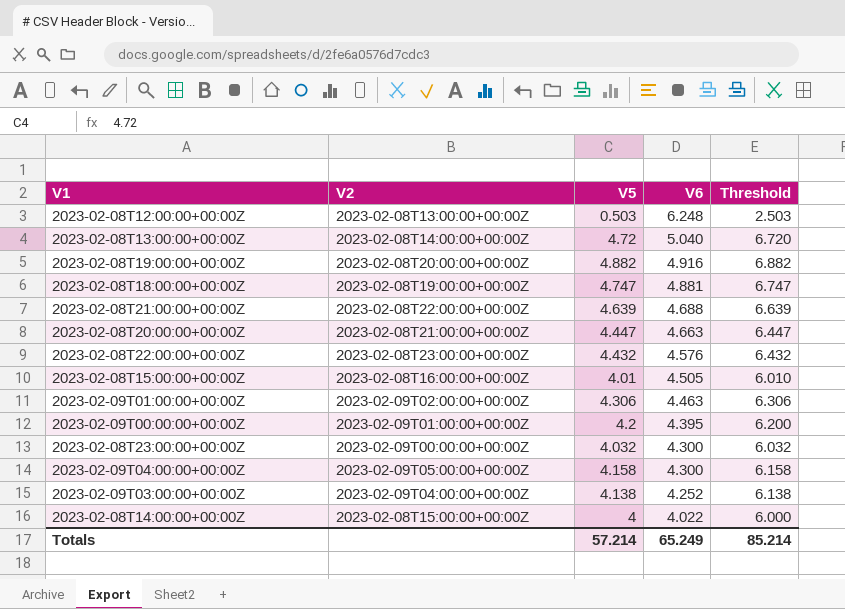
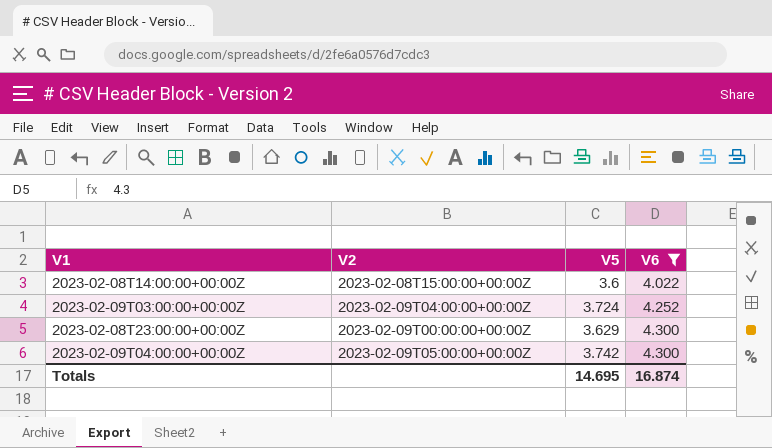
filter: none -> V6 <= 4.300
row order: V6 descending -> V6 ascending
column Threshold | formula: [V5] + 2 -> none
2023-02-08T14:00:00+00:00Z | V5: 4 -> 3.6
2023-02-09T03:00:00+00:00Z | V5: 4.138 -> 3.724
2023-02-08T23:00:00+00:00Z | V5: 4.032 -> 3.629
2023-02-09T04:00:00+00:00Z | V5: 4.158 -> 3.742
Totals | V5: 57.214 -> 14.695
Totals | V6: 65.249 -> 16.874

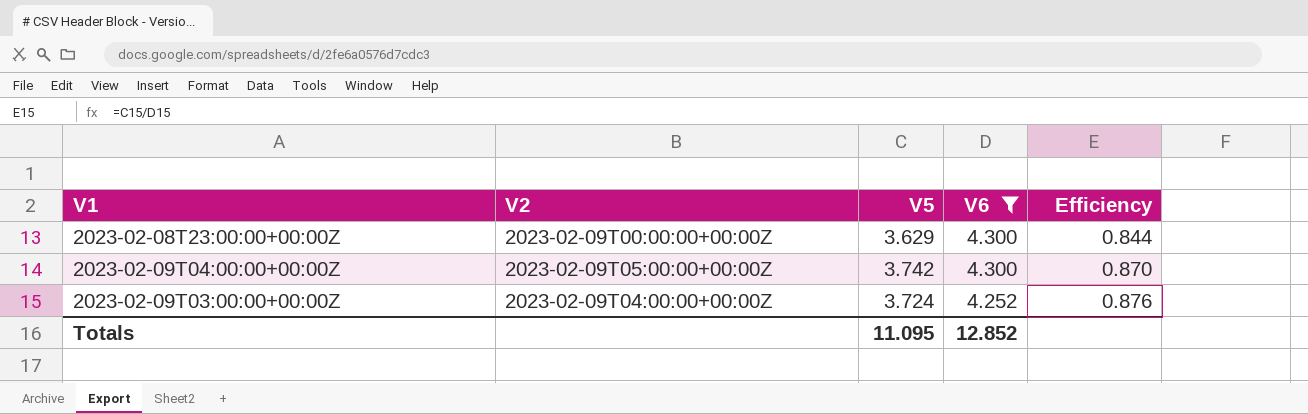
row order: V6 ascending -> V6 descending
column Efficiency | formula: none -> [V5] / [V6]
row 2023-02-08T14:00:00+00:00Z: 2023-02-08T15:00:00+00:00Z | 3.6 | 4.022 -> none
Totals | V5: 14.695 -> 11.095
Totals | V6: 16.874 -> 12.852

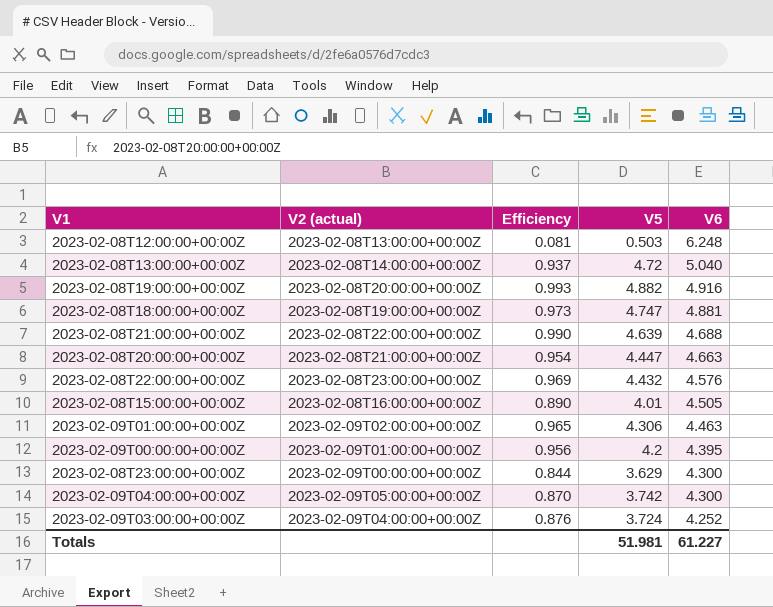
filter: V6 <= 4.300 -> none
column name: V2 -> V2 (actual)
column Efficiency | position: 5 -> 3
Totals | V5: 11.095 -> 51.981
Totals | V6: 12.852 -> 61.227

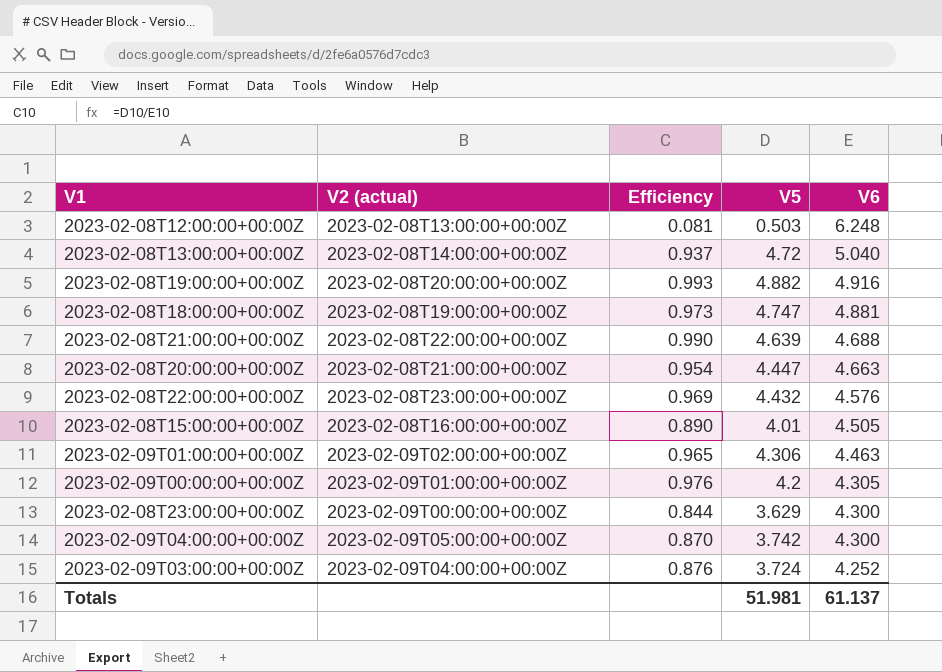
2023-02-09T00:00:00+00:00Z | Efficiency: 0.956 -> 0.976
2023-02-09T00:00:00+00:00Z | V6: 4.395 -> 4.305
Totals | V6: 61.227 -> 61.137

